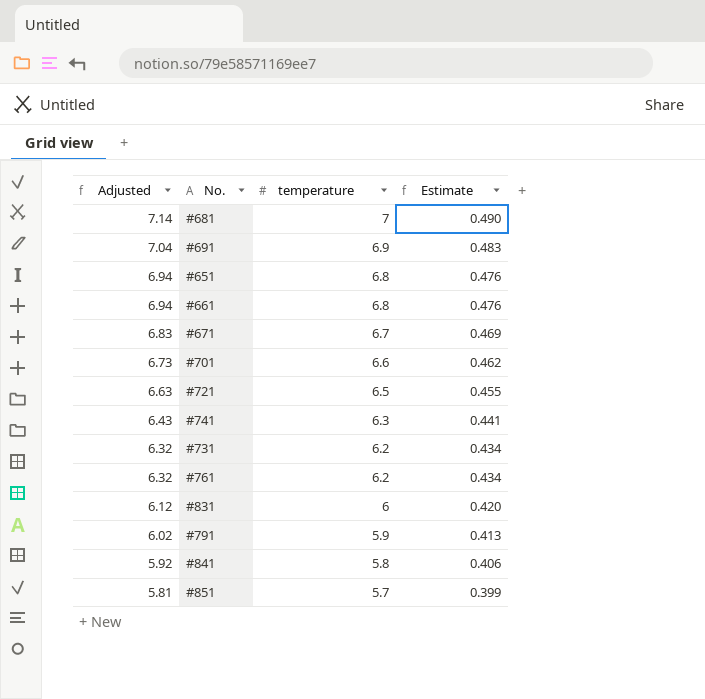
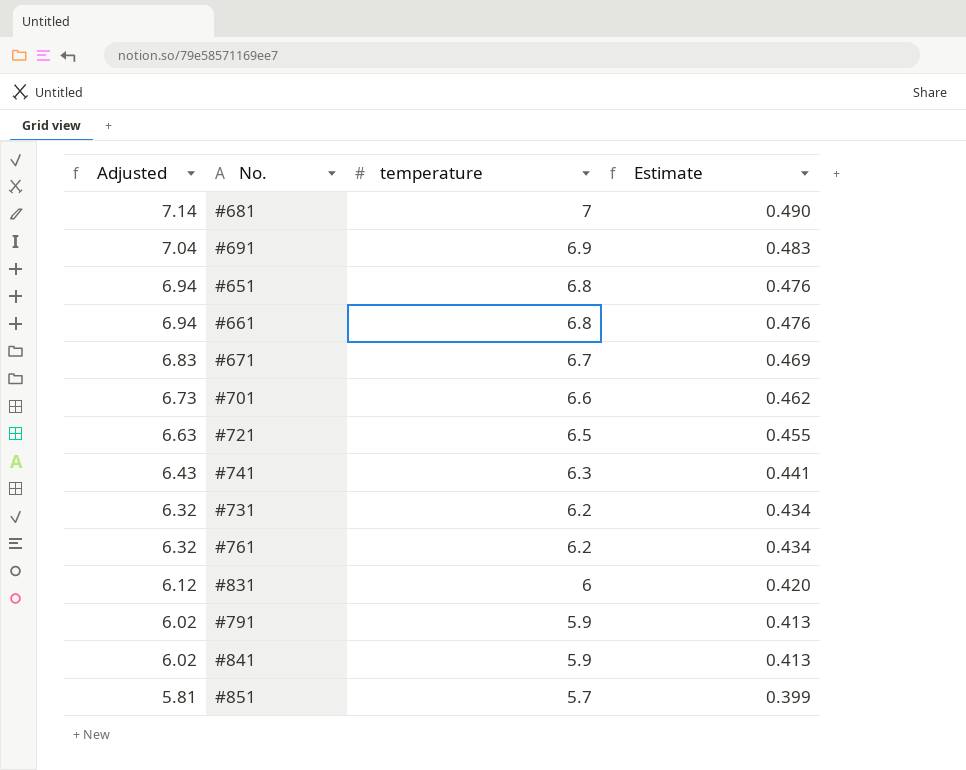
#841 | Adjusted: 5.92 -> 6.02
#841 | temperature: 5.8 -> 5.9
#841 | Estimate: 0.406 -> 0.413

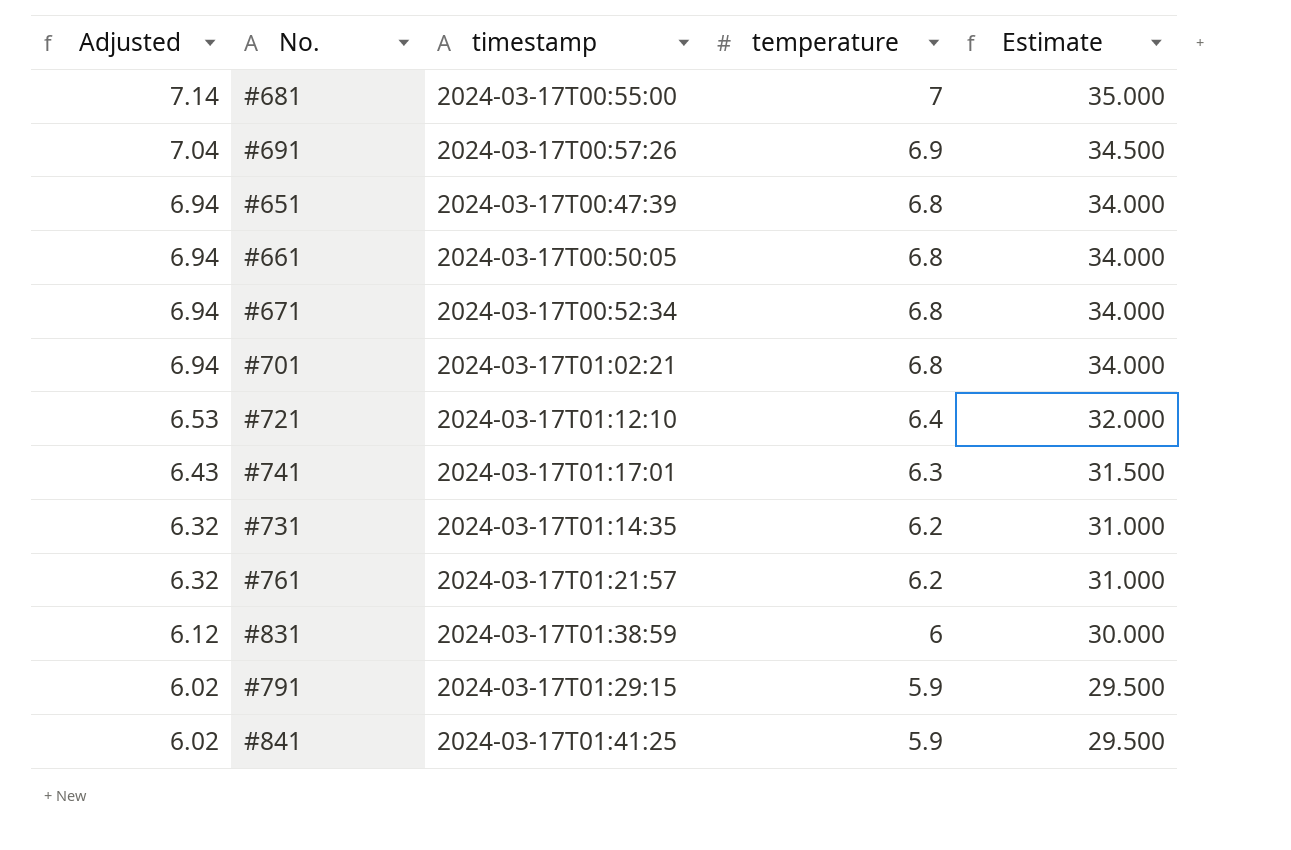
column timestamp | position: none -> 3
column Estimate | formula: [temperature] * 0.07 -> [temperature] * 5
row #851: 5.81 | 5.7 | 0.399 -> none
#671 | Adjusted: 6.83 -> 6.94
#671 | temperature: 6.7 -> 6.8
#701 | Adjusted: 6.73 -> 6.94
#701 | temperature: 6.6 -> 6.8
#721 | Adjusted: 6.63 -> 6.53
#721 | temperature: 6.5 -> 6.4

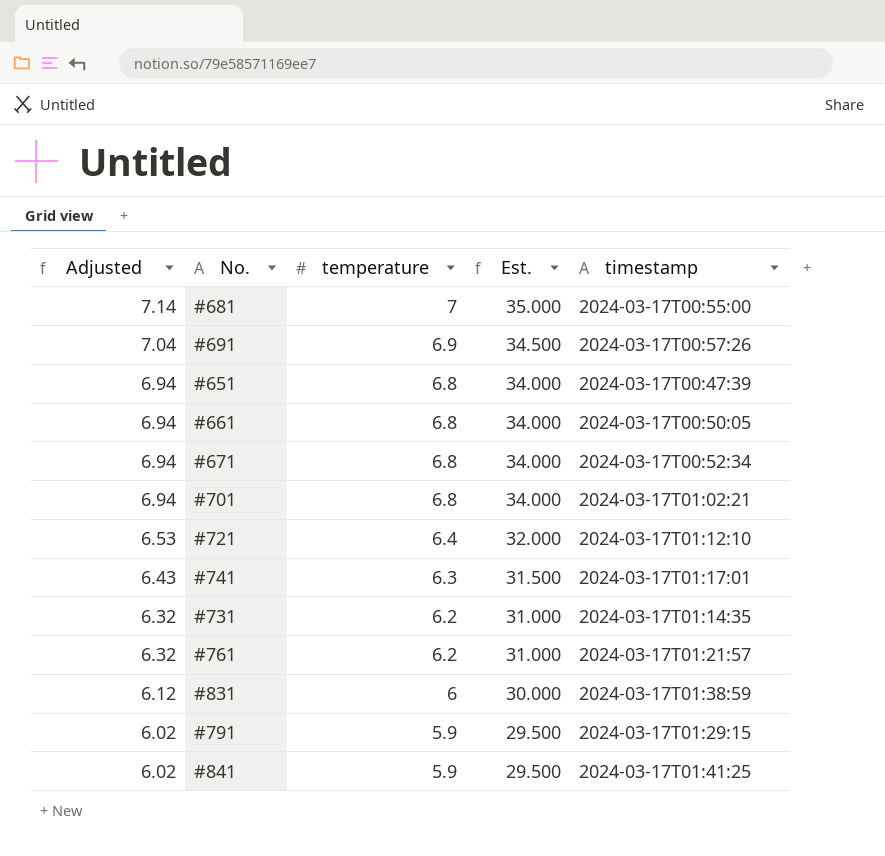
column name: Estimate -> Est.
column timestamp | position: 3 -> 5

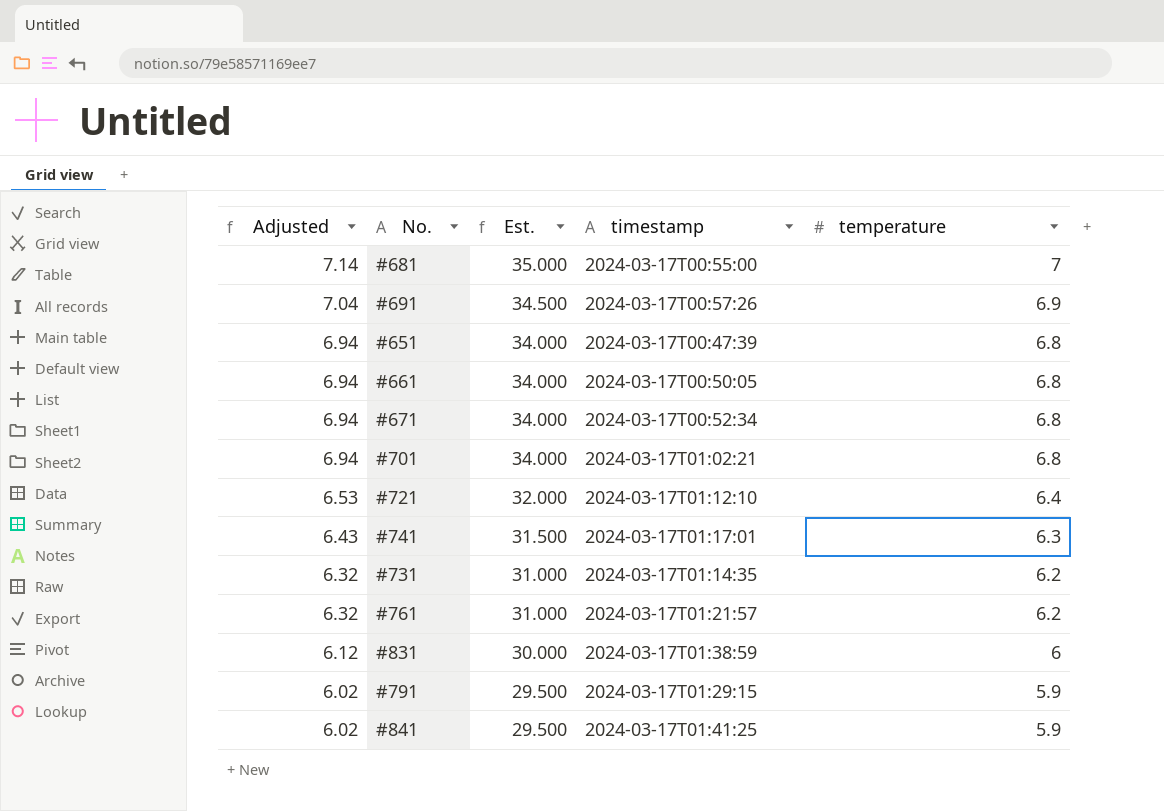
column temperature | position: 3 -> 5

